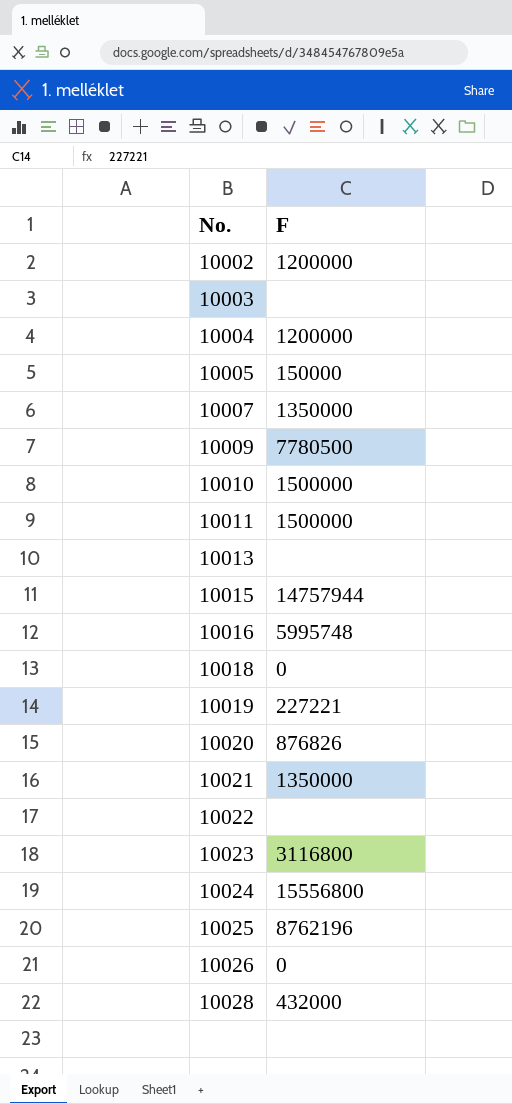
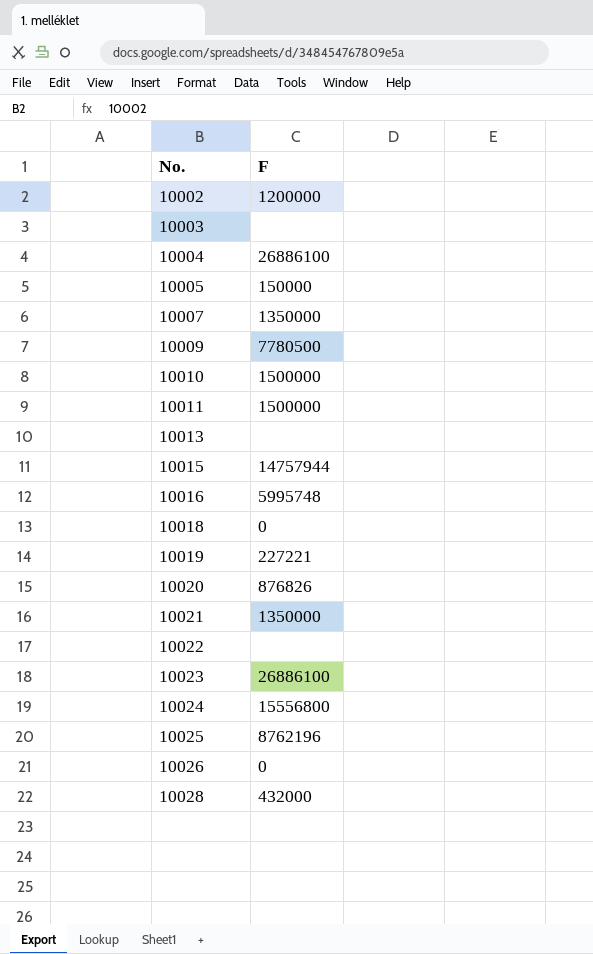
10004 | F: 1200000 -> 26886100
10023 | F: 3116800 -> 26886100

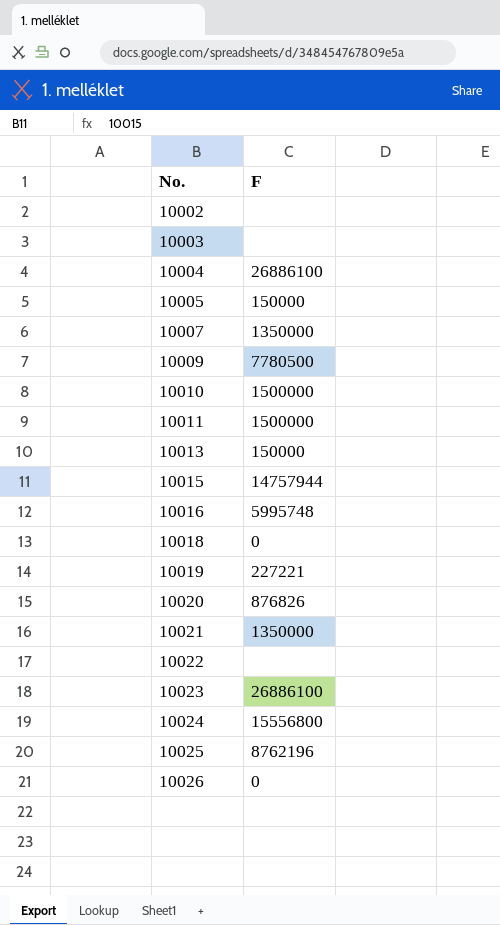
row 10028: 432000 -> none
10002 | F: 1200000 -> none
10013 | F: none -> 150000

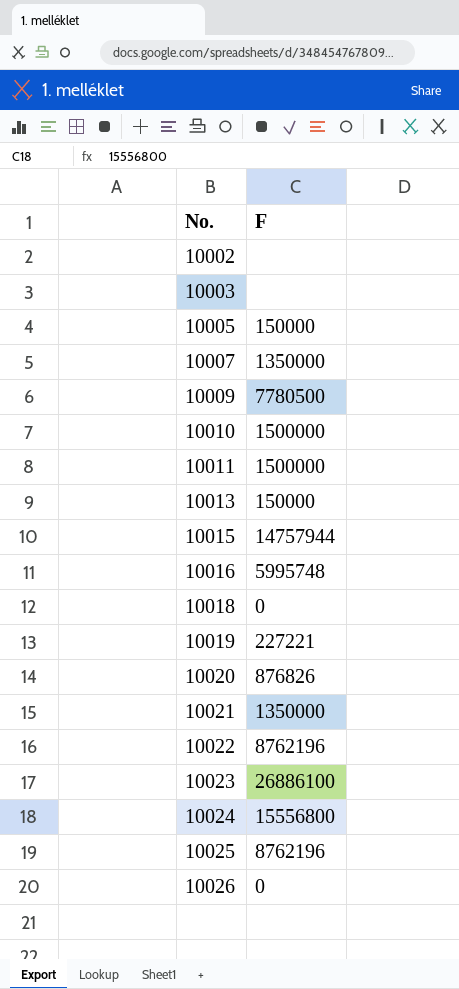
row 10004: 26886100 -> none
10022 | F: none -> 8762196

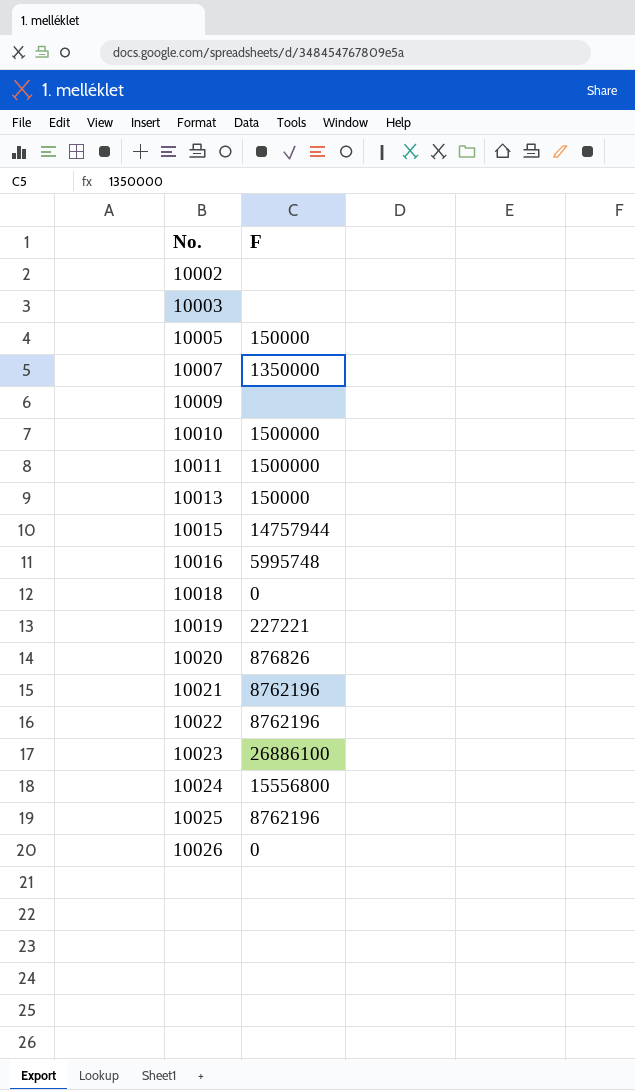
10009 | F: 7780500 -> none
10021 | F: 1350000 -> 8762196

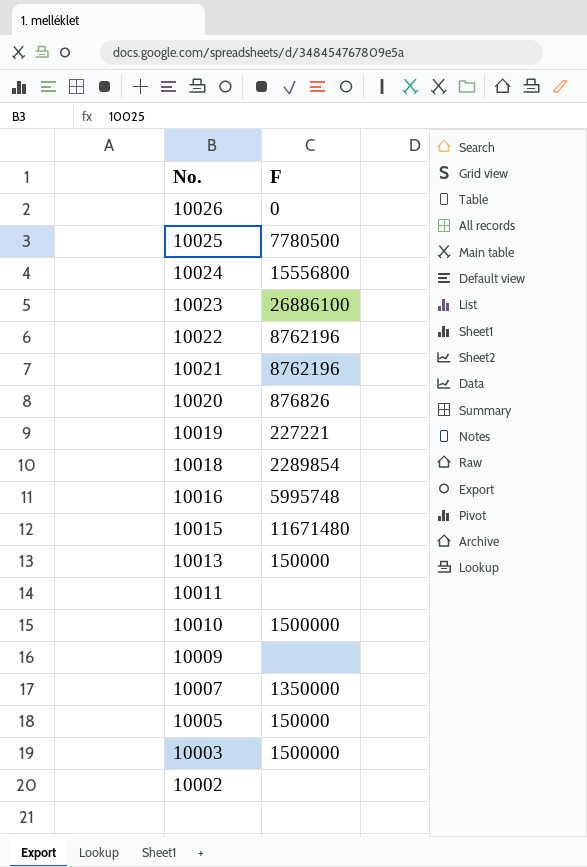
row order: No. ascending -> No. descending
10025 | F: 8762196 -> 7780500
10018 | F: 0 -> 2289854
10015 | F: 14757944 -> 11671480
10011 | F: 1500000 -> none
10003 | F: none -> 1500000

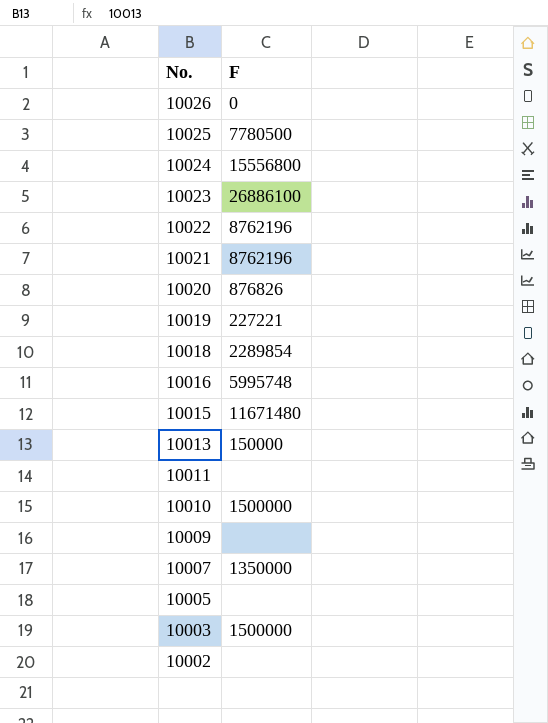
10005 | F: 150000 -> none

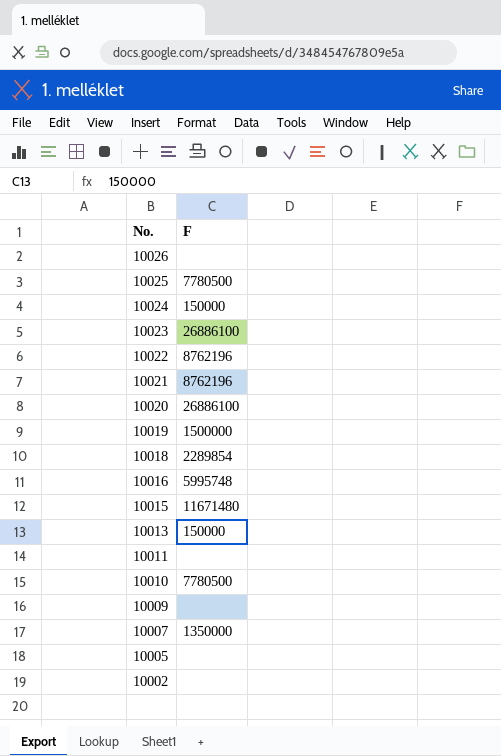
row 10003: 1500000 -> none
10026 | F: 0 -> none
10024 | F: 15556800 -> 150000
10020 | F: 876826 -> 26886100
10019 | F: 227221 -> 1500000
10010 | F: 1500000 -> 7780500

